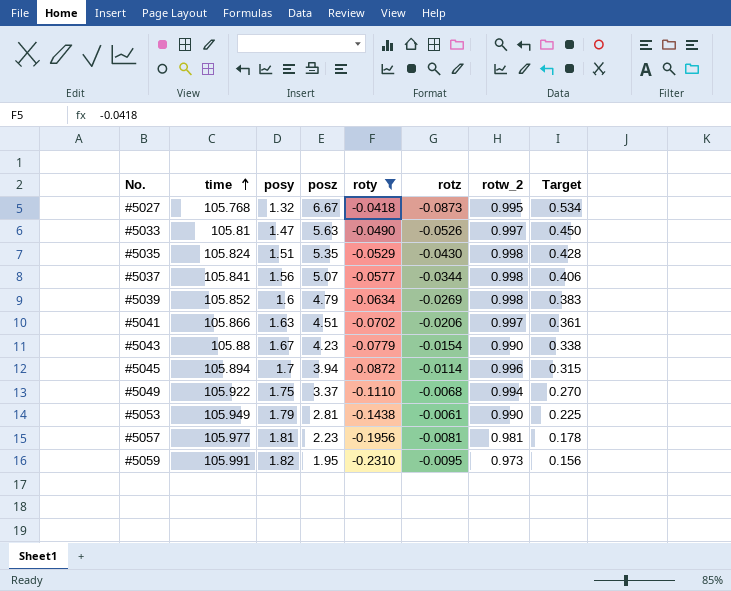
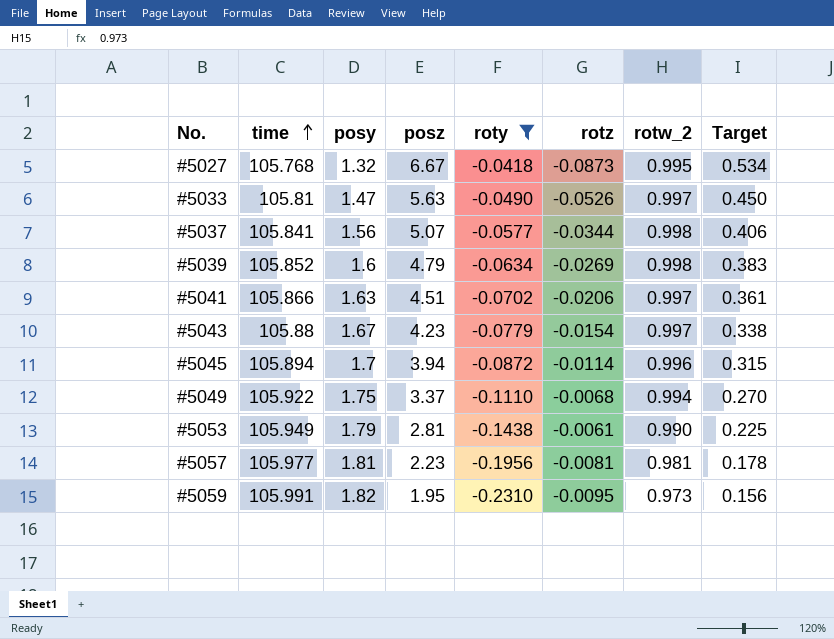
row #5035: 105.824 | 1.51 | 5.35 | -0.0529 | -0.0430 | 0.998 | 0.428 -> none
#5043 | rotw_2: 0.990 -> 0.997

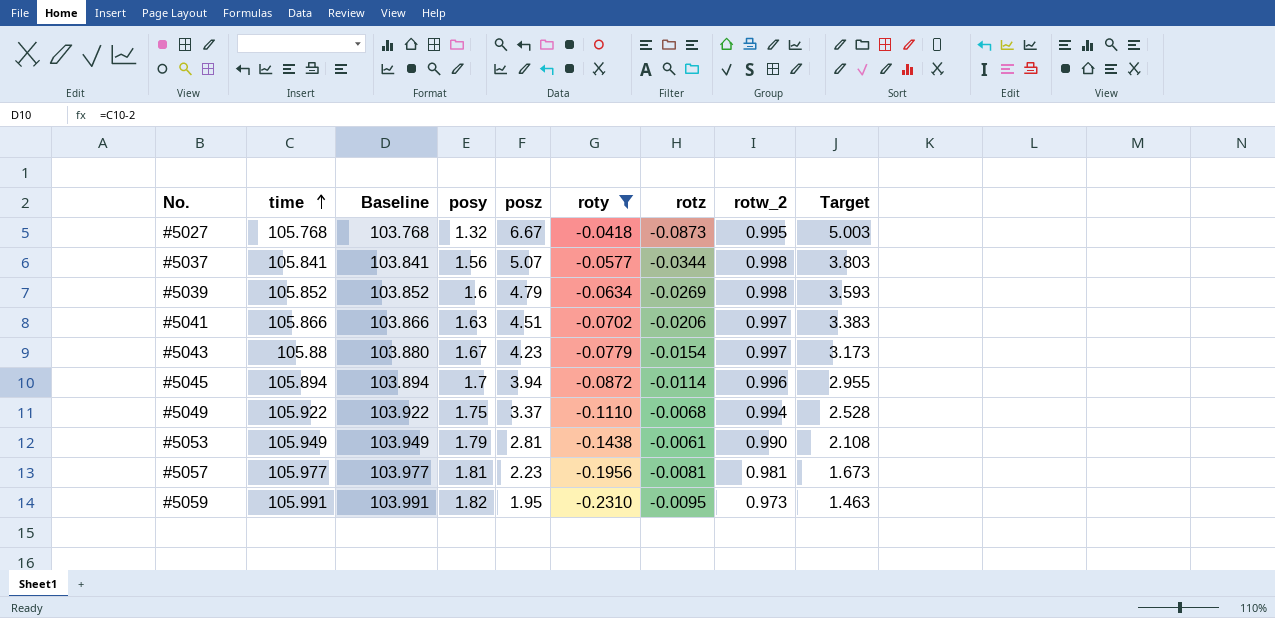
column Baseline | formula: none -> [time] - 2
column Target | formula: [posz] * 0.08 -> [posz] * 0.75
row #5033: 105.81 | 1.47 | 5.63 | -0.0490 | -0.0526 | 0.997 | 0.450 -> none

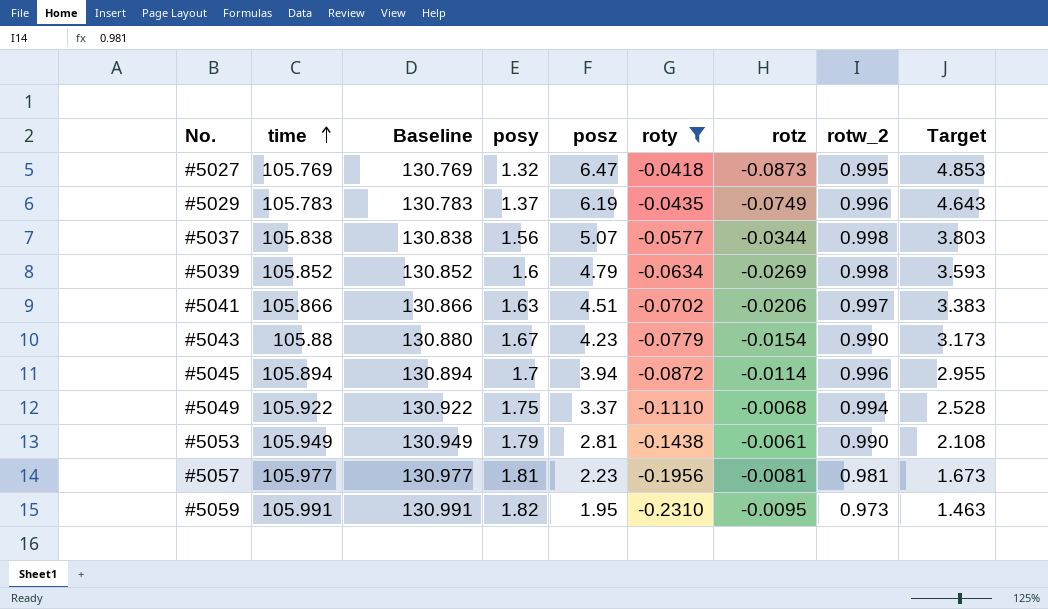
column Baseline | formula: [time] - 2 -> [time] + 25
#5027 | time: 105.768 -> 105.769
#5027 | posz: 6.67 -> 6.47
#5027 | Target: 5.003 -> 4.853
row #5029: none -> 105.783 | 130.783 | 1.37 | 6.19 | -0.0435 | -0.0749 | 0.996 | 4.643
#5037 | time: 105.841 -> 105.838
#5043 | rotw_2: 0.997 -> 0.990

